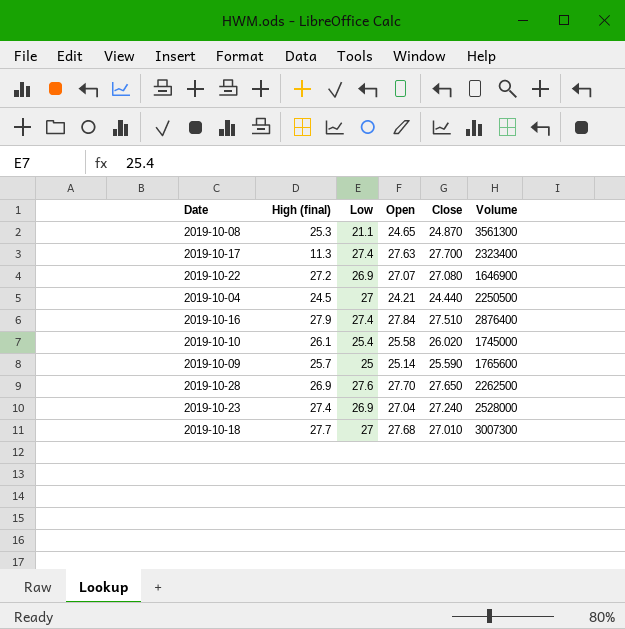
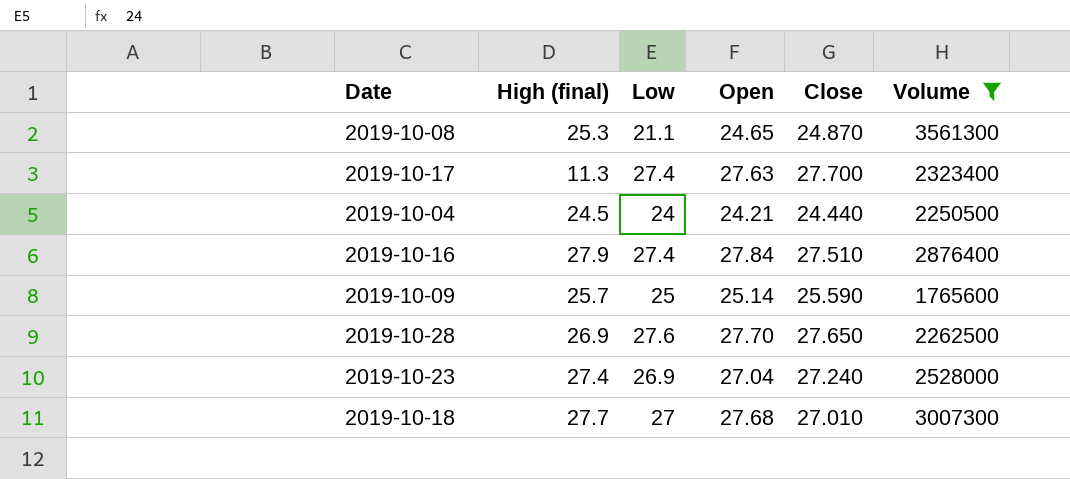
filter: none -> Volume >= 1765600
2019-10-04 | Low: 27 -> 24

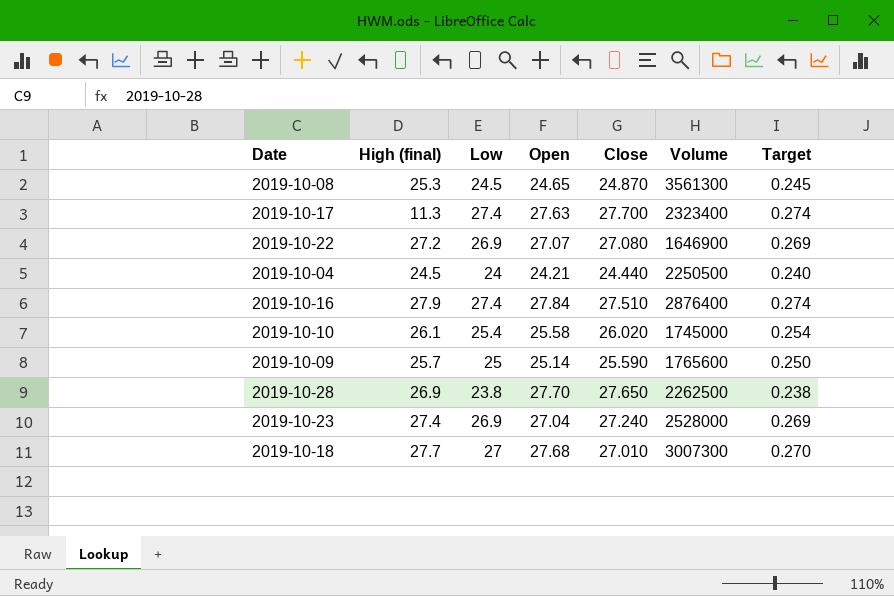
filter: Volume >= 1765600 -> none
column Target | formula: none -> [Low] * 0.01
2019-10-08 | Low: 21.1 -> 24.5
2019-10-28 | Low: 27.6 -> 23.8

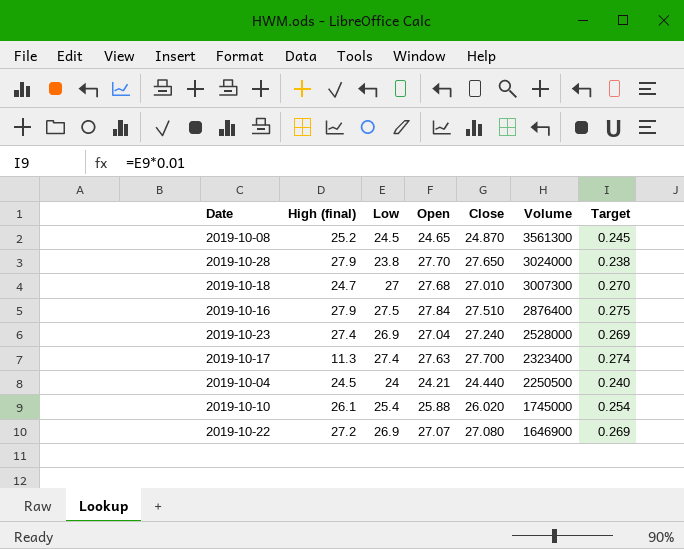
row order: none -> Volume descending
row 2019-10-09: 25.7 | 25 | 25.14 | 25.590 | 1765600 | 0.250 -> none
2019-10-08 | High (final): 25.3 -> 25.2
2019-10-28 | High (final): 26.9 -> 27.9
2019-10-28 | Volume: 2262500 -> 3024000
2019-10-18 | High (final): 27.7 -> 24.7
2019-10-16 | Low: 27.4 -> 27.5
2019-10-16 | Target: 0.274 -> 0.275
2019-10-10 | Open: 25.58 -> 25.88

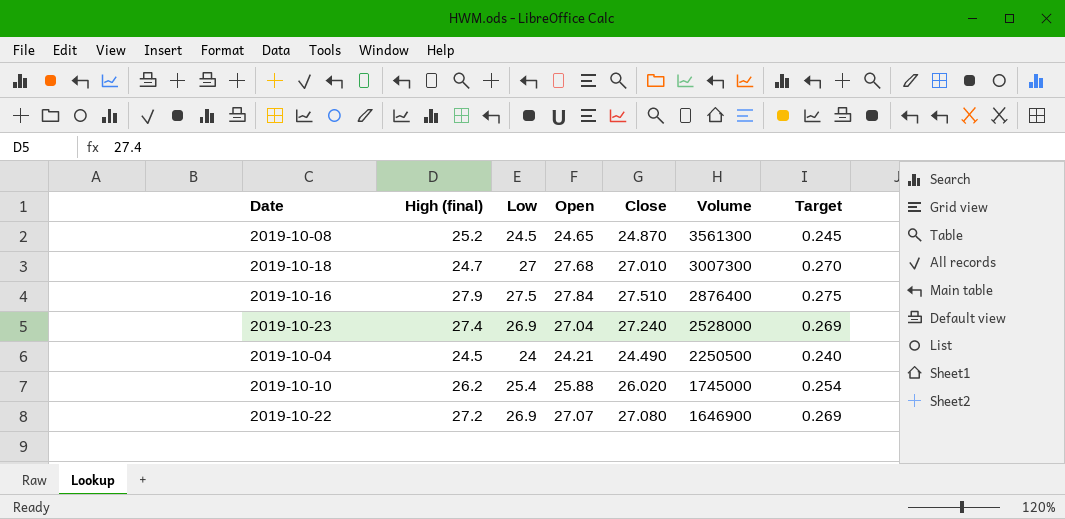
row 2019-10-28: 27.9 | 23.8 | 27.70 | 27.650 | 3024000 | 0.238 -> none
row 2019-10-17: 11.3 | 27.4 | 27.63 | 27.700 | 2323400 | 0.274 -> none
2019-10-04 | Close: 24.440 -> 24.490
2019-10-10 | High (final): 26.1 -> 26.2

